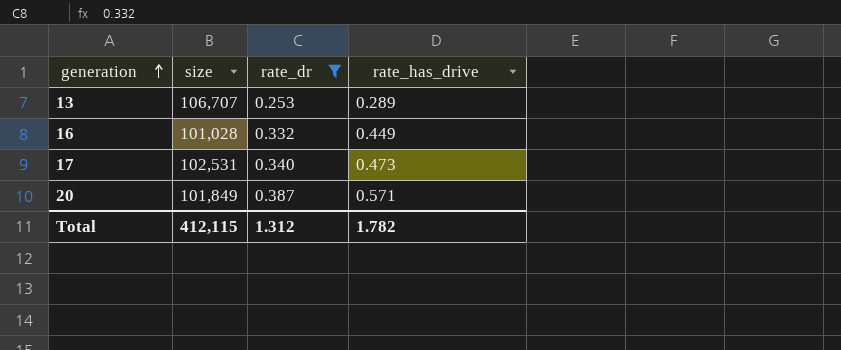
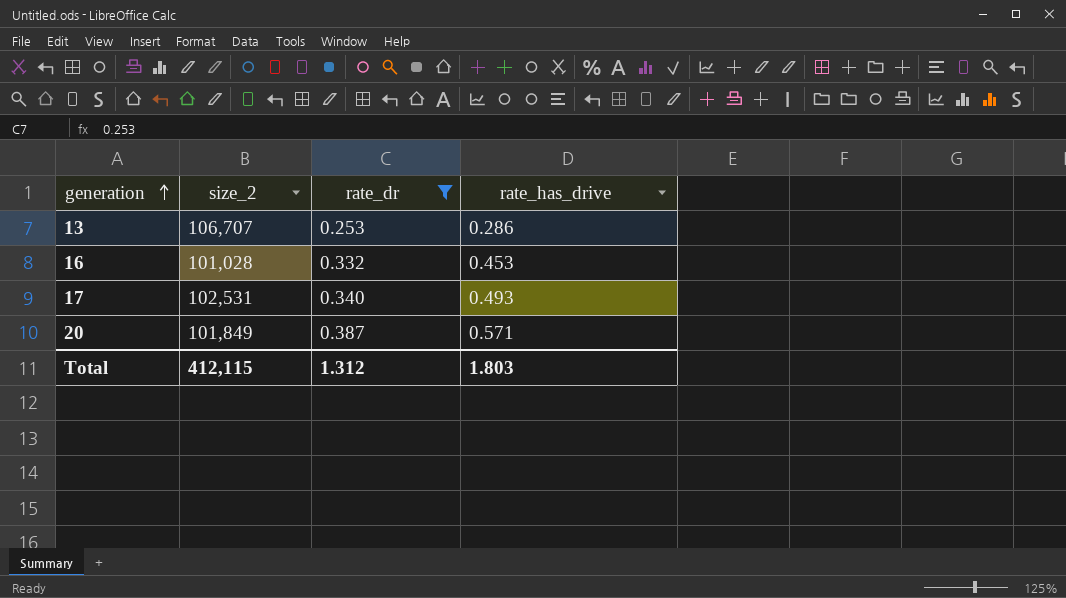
column name: size -> size_2
13 | rate_has_drive: 0.289 -> 0.286
16 | rate_has_drive: 0.449 -> 0.453
17 | rate_has_drive: 0.473 -> 0.493
Total | rate_has_drive: 1.782 -> 1.803

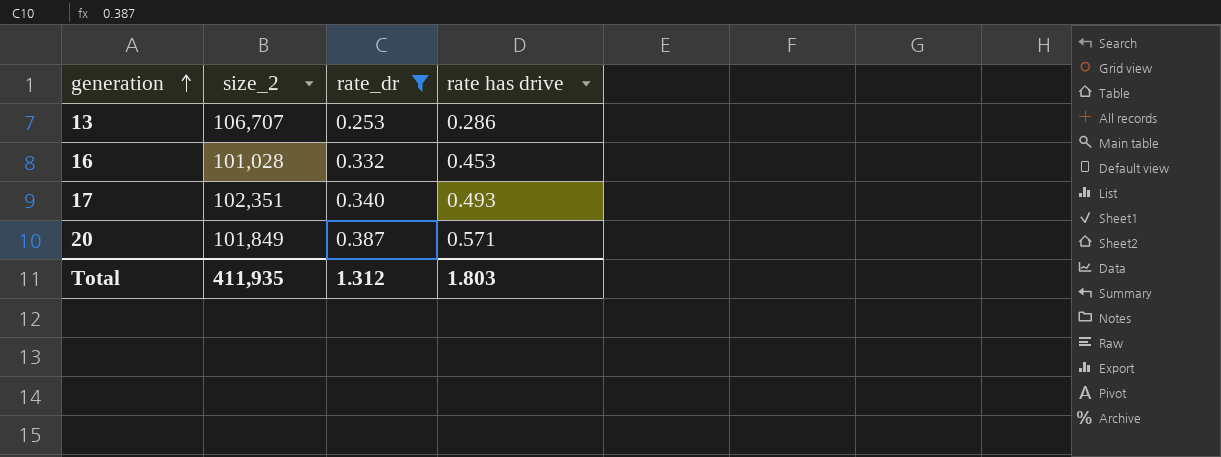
column name: rate_has_drive -> rate has drive
17 | size_2: 102,531 -> 102,351
Total | size_2: 412,115 -> 411,935

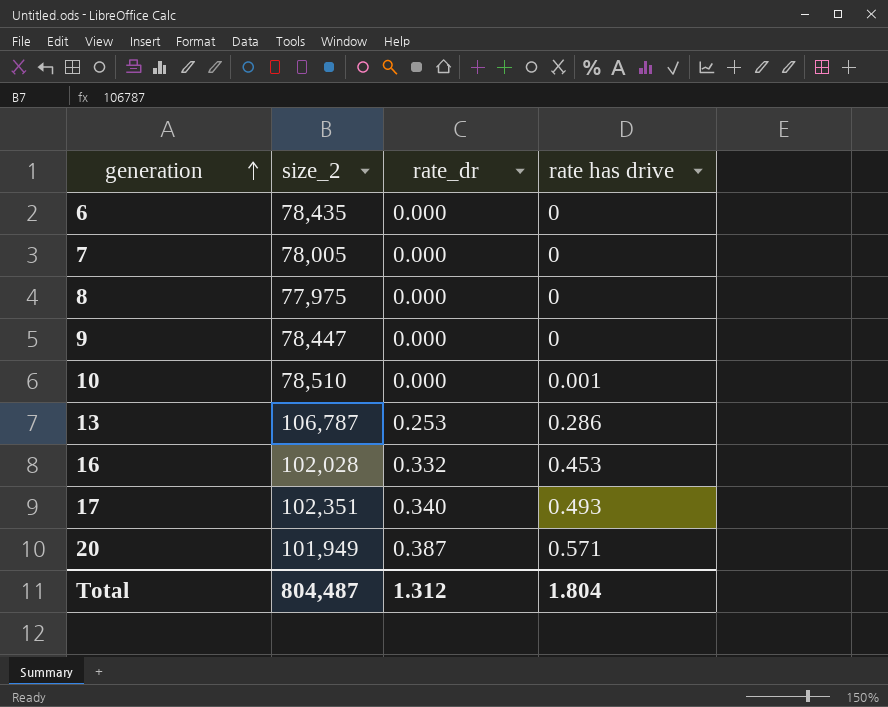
filter: rate_dr != 0.000 -> none
13 | size_2: 106,707 -> 106,787
16 | size_2: 101,028 -> 102,028
20 | size_2: 101,849 -> 101,949
Total | size_2: 411,935 -> 804,487
Total | rate has drive: 1.803 -> 1.804

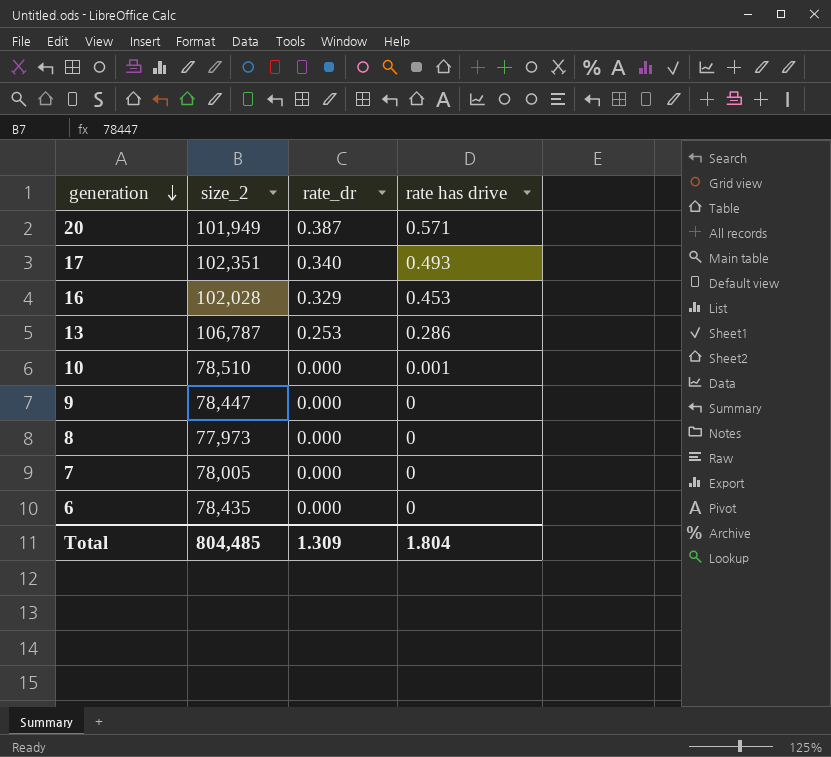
row order: generation ascending -> generation descending
16 | rate_dr: 0.332 -> 0.329
8 | size_2: 77,975 -> 77,973
Total | size_2: 804,487 -> 804,485
Total | rate_dr: 1.312 -> 1.309

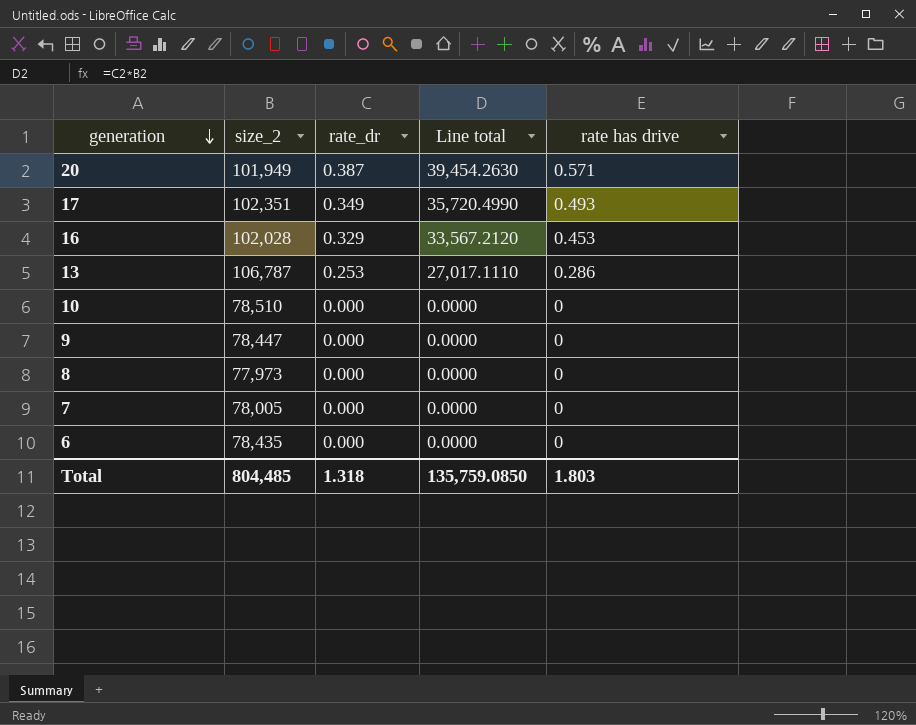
column Line total | formula: none -> [size_2] * [rate_dr]
17 | rate_dr: 0.340 -> 0.349
10 | rate has drive: 0.001 -> 0
Total | rate_dr: 1.309 -> 1.318
Total | rate has drive: 1.804 -> 1.803

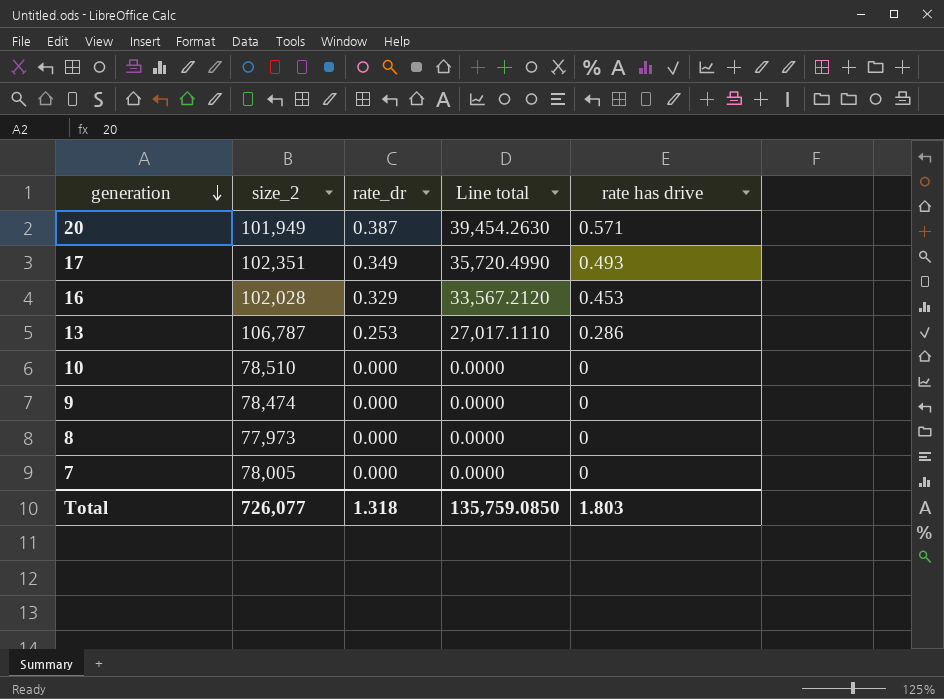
row 6: 78,435 | 0.000 | 0.0000 | 0 -> none
9 | size_2: 78,447 -> 78,474
Total | size_2: 804,485 -> 726,077

